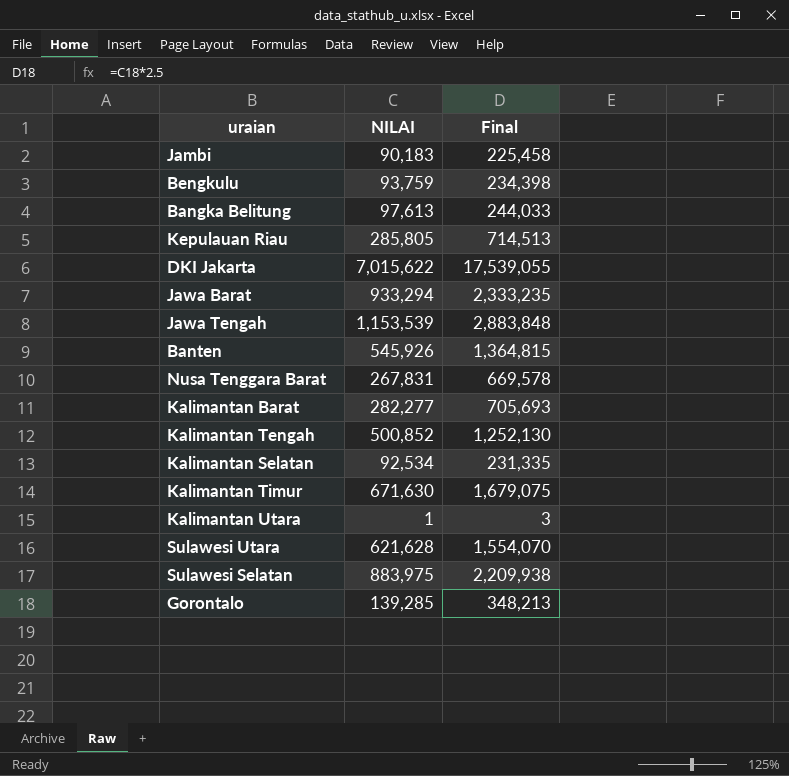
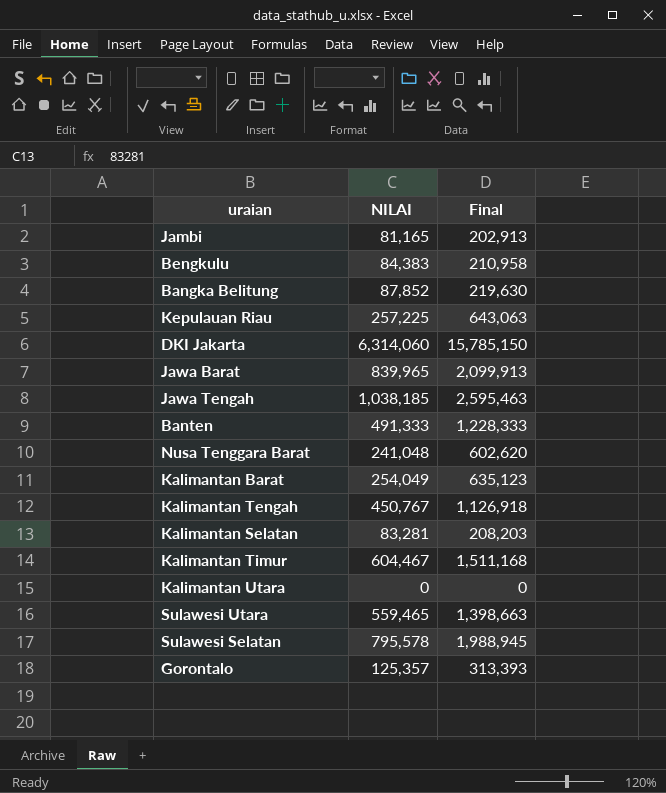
Jambi | NILAI: 90,183 -> 81,165
Jambi | Final: 225,458 -> 202,913
Bengkulu | NILAI: 93,759 -> 84,383
Bengkulu | Final: 234,398 -> 210,958
Bangka Belitung | NILAI: 97,613 -> 87,852
Bangka Belitung | Final: 244,033 -> 219,630
Kepulauan Riau | NILAI: 285,805 -> 257,225
Kepulauan Riau | Final: 714,513 -> 643,063
DKI Jakarta | NILAI: 7,015,622 -> 6,314,060
DKI Jakarta | Final: 17,539,055 -> 15,785,150
Jawa Barat | NILAI: 933,294 -> 839,965
Jawa Barat | Final: 2,333,235 -> 2,099,913
Jawa Tengah | NILAI: 1,153,539 -> 1,038,185
Jawa Tengah | Final: 2,883,848 -> 2,595,463
Banten | NILAI: 545,926 -> 491,333
Banten | Final: 1,364,815 -> 1,228,333
Nusa Tenggara Barat | NILAI: 267,831 -> 241,048
Nusa Tenggara Barat | Final: 669,578 -> 602,620
Kalimantan Barat | NILAI: 282,277 -> 254,049
Kalimantan Barat | Final: 705,693 -> 635,123
Kalimantan Tengah | NILAI: 500,852 -> 450,767
Kalimantan Tengah | Final: 1,252,130 -> 1,126,918
Kalimantan Selatan | NILAI: 92,534 -> 83,281
Kalimantan Selatan | Final: 231,335 -> 208,203
Kalimantan Timur | NILAI: 671,630 -> 604,467
Kalimantan Timur | Final: 1,679,075 -> 1,511,168
Kalimantan Utara | NILAI: 1 -> 0
Kalimantan Utara | Final: 3 -> 0
Sulawesi Utara | NILAI: 621,628 -> 559,465
Sulawesi Utara | Final: 1,554,070 -> 1,398,663
Sulawesi Selatan | NILAI: 883,975 -> 795,578
Sulawesi Selatan | Final: 2,209,938 -> 1,988,945
Gorontalo | NILAI: 139,285 -> 125,357
Gorontalo | Final: 348,213 -> 313,393

